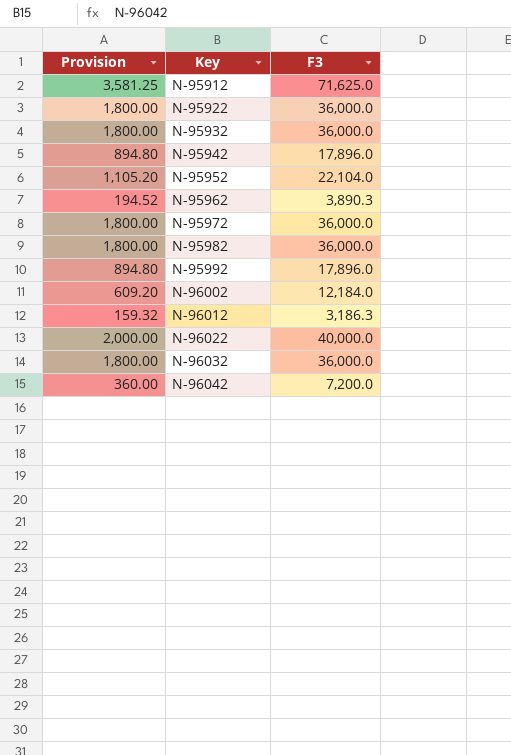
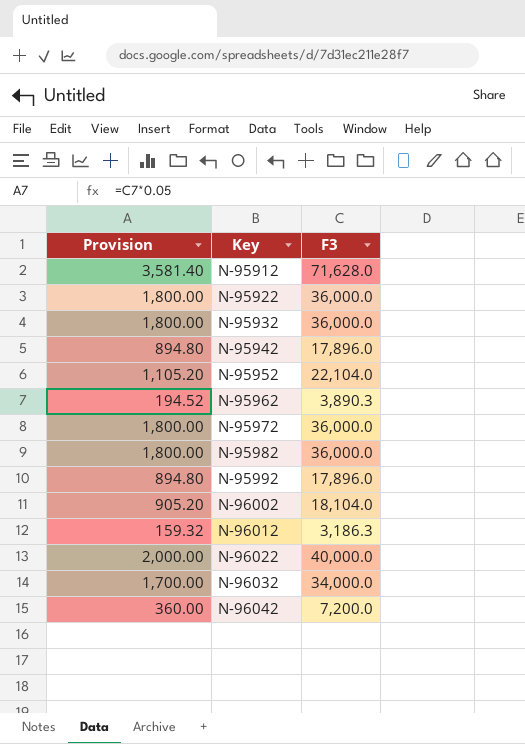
N-95912 | Provision: 3,581.25 -> 3,581.40
N-95912 | F3: 71,625.0 -> 71,628.0
N-96002 | Provision: 609.20 -> 905.20
N-96002 | F3: 12,184.0 -> 18,104.0
N-96032 | Provision: 1,800.00 -> 1,700.00
N-96032 | F3: 36,000.0 -> 34,000.0

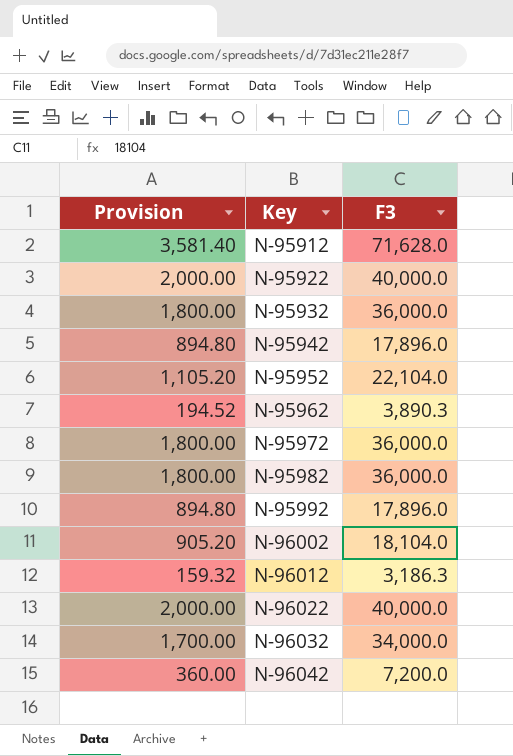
N-95922 | Provision: 1,800.00 -> 2,000.00
N-95922 | F3: 36,000.0 -> 40,000.0

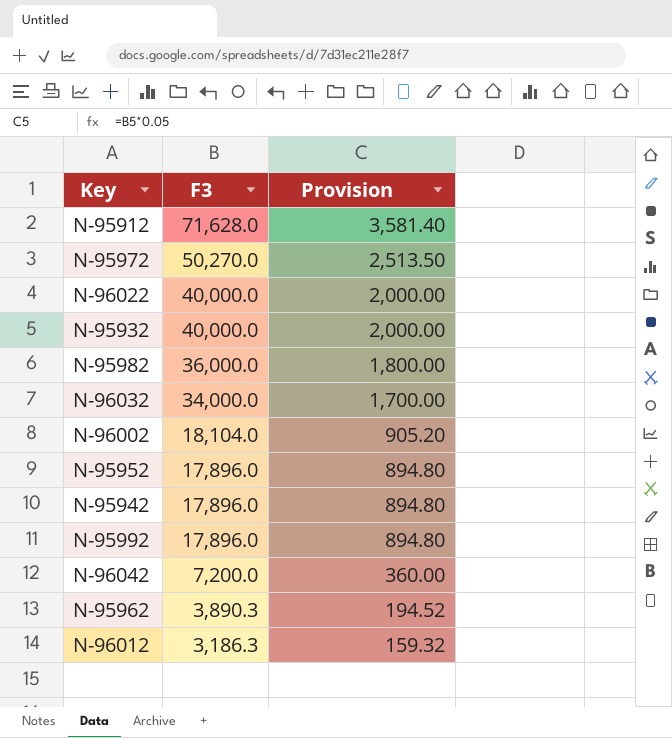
row order: Key ascending -> F3 descending
column Provision | position: 1 -> 3
row N-95922: 2,000.00 | 40,000.0 -> none
N-95972 | F3: 36,000.0 -> 50,270.0
N-95972 | Provision: 1,800.00 -> 2,513.50
N-95932 | F3: 36,000.0 -> 40,000.0
N-95932 | Provision: 1,800.00 -> 2,000.00
N-95952 | F3: 22,104.0 -> 17,896.0
N-95952 | Provision: 1,105.20 -> 894.80

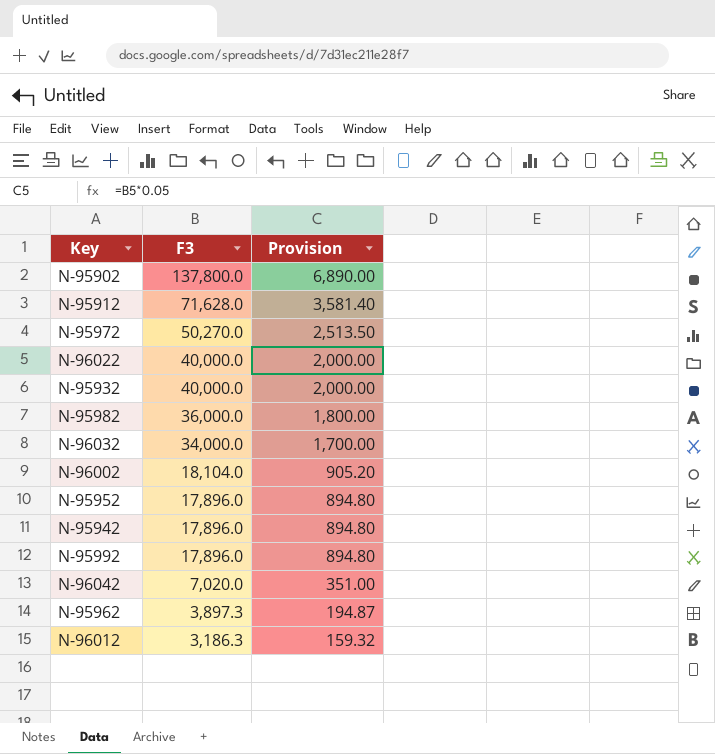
row N-95902: none -> 137,800.0 | 6,890.00
N-96042 | F3: 7,200.0 -> 7,020.0
N-96042 | Provision: 360.00 -> 351.00
N-95962 | F3: 3,890.3 -> 3,897.3
N-95962 | Provision: 194.52 -> 194.87

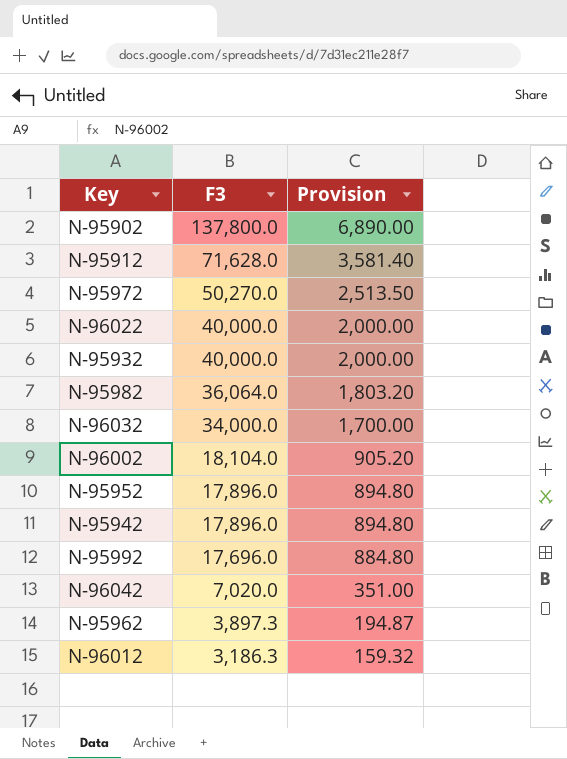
N-95982 | F3: 36,000.0 -> 36,064.0
N-95982 | Provision: 1,800.00 -> 1,803.20
N-95992 | F3: 17,896.0 -> 17,696.0
N-95992 | Provision: 894.80 -> 884.80

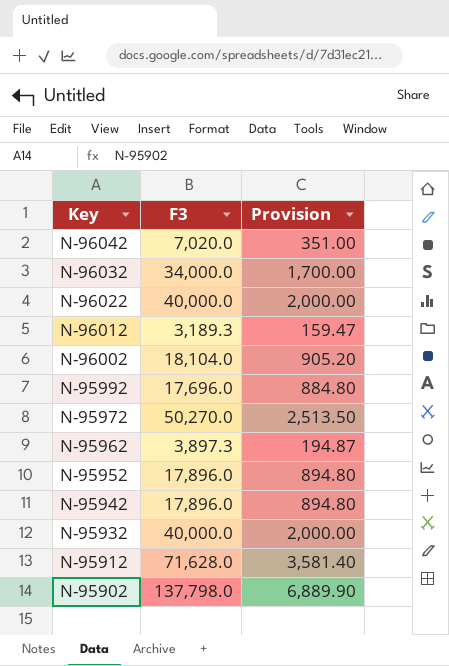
row order: F3 descending -> Key descending
row N-95982: 36,064.0 | 1,803.20 -> none
N-96012 | F3: 3,186.3 -> 3,189.3
N-96012 | Provision: 159.32 -> 159.47
N-95902 | F3: 137,800.0 -> 137,798.0
N-95902 | Provision: 6,890.00 -> 6,889.90

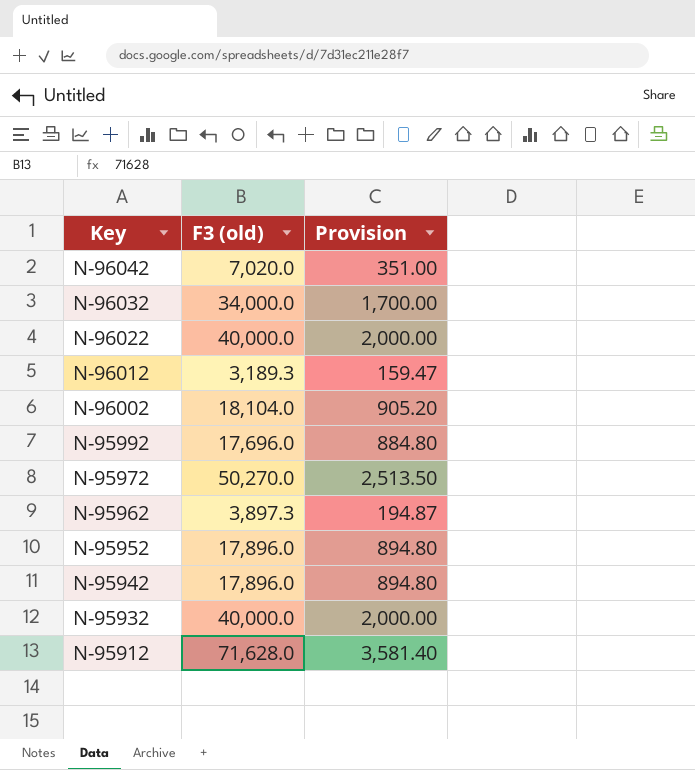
column name: F3 -> F3 (old)
row N-95902: 137,798.0 | 6,889.90 -> none

